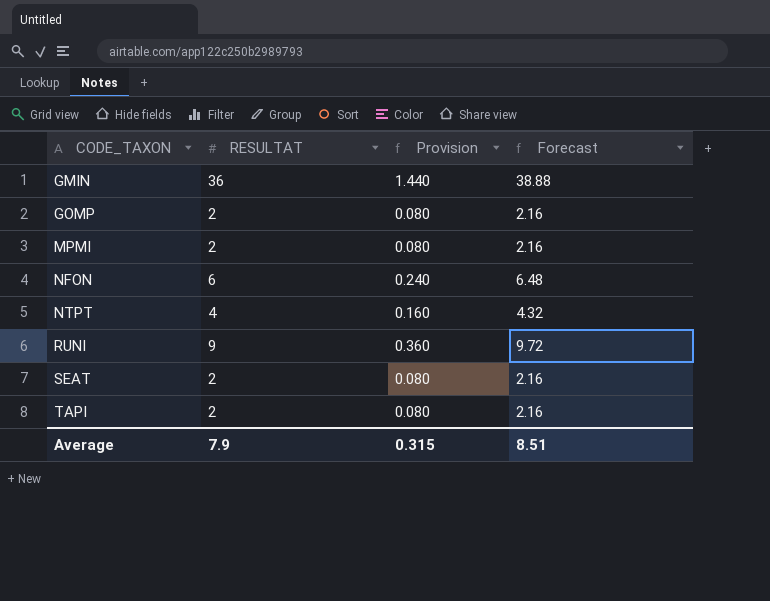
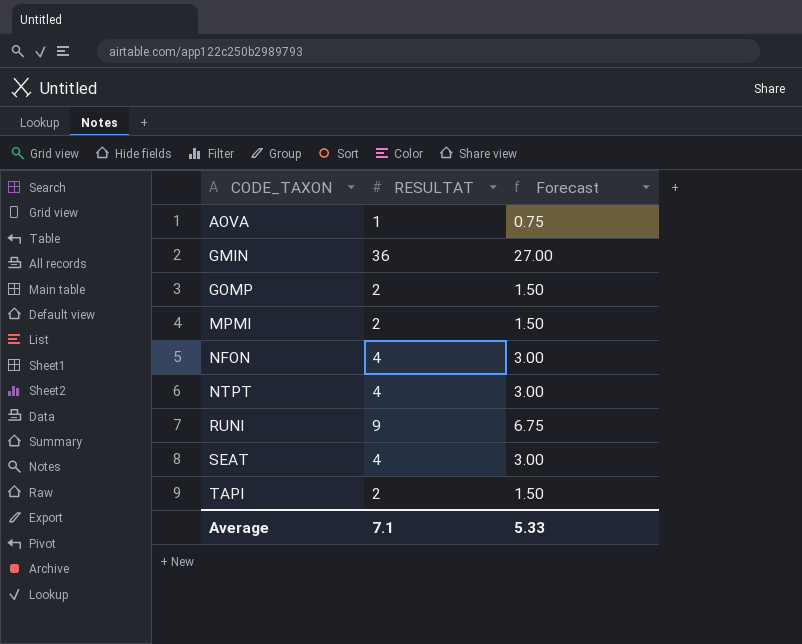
column Provision | formula: [RESULTAT] * 0.04 -> none
column Forecast | formula: [RESULTAT] * 1.08 -> [RESULTAT] * 0.75
row AOVA: none -> 1 | 0.75
NFON | RESULTAT: 6 -> 4
SEAT | RESULTAT: 2 -> 4
Average | RESULTAT: 7.9 -> 7.1
Average | Forecast: 8.51 -> 5.33

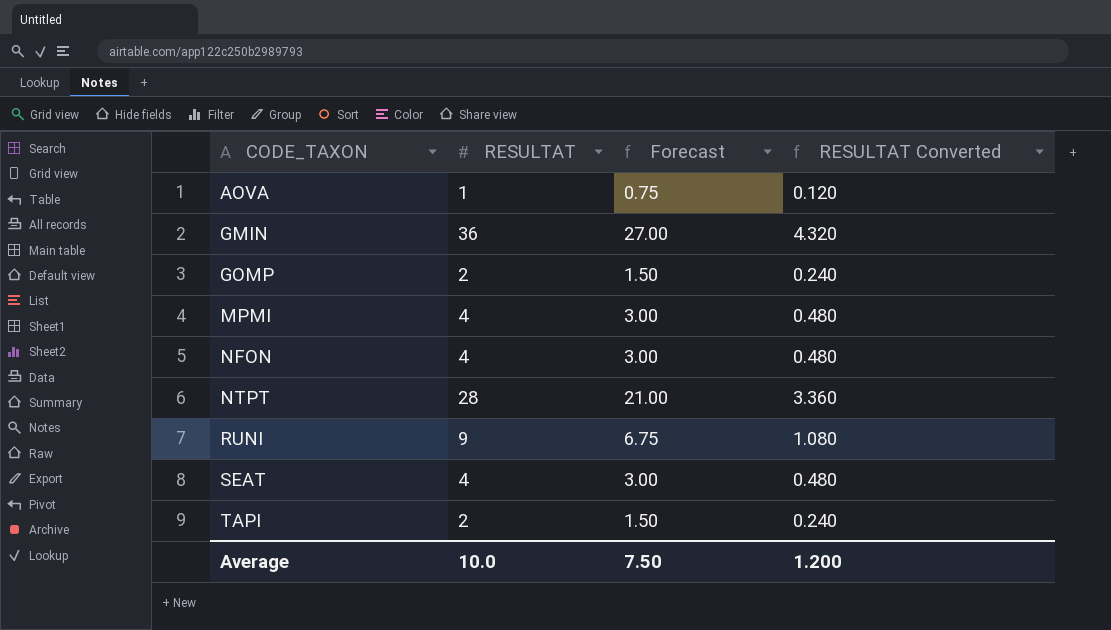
column RESULTAT Converted | formula: none -> [RESULTAT] * 0.12
MPMI | RESULTAT: 2 -> 4
MPMI | Forecast: 1.50 -> 3.00
NTPT | RESULTAT: 4 -> 28
NTPT | Forecast: 3.00 -> 21.00
Average | RESULTAT: 7.1 -> 10.0
Average | Forecast: 5.33 -> 7.50

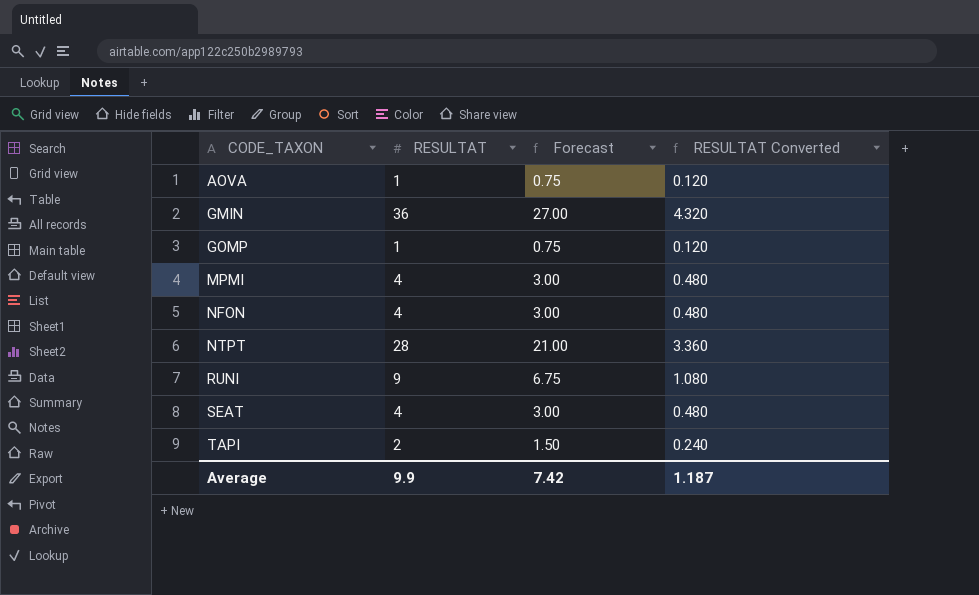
GOMP | RESULTAT: 2 -> 1
GOMP | Forecast: 1.50 -> 0.75
GOMP | RESULTAT Converted: 0.240 -> 0.120
Average | RESULTAT: 10.0 -> 9.9
Average | Forecast: 7.50 -> 7.42
Average | RESULTAT Converted: 1.200 -> 1.187

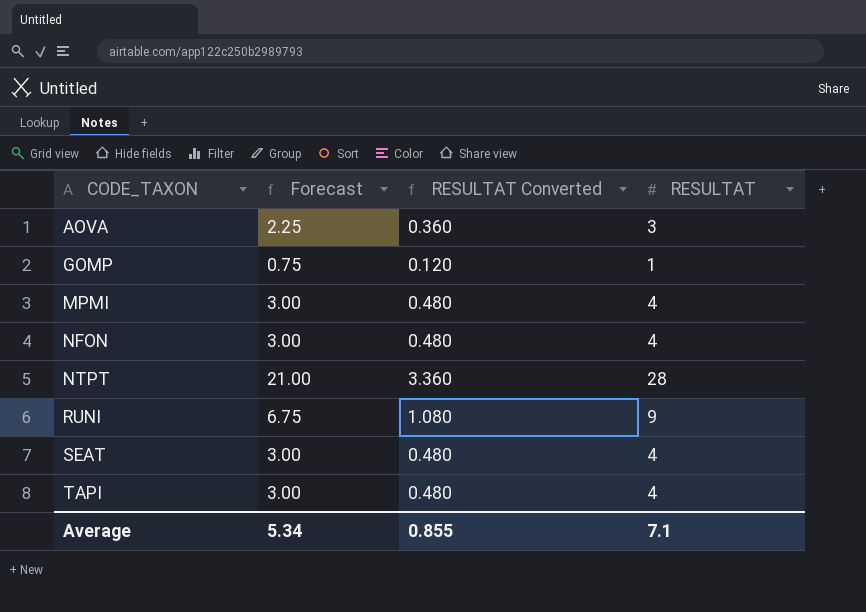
column RESULTAT | position: 2 -> 4
row GMIN: 36 | 27.00 | 4.320 -> none
AOVA | Forecast: 0.75 -> 2.25
AOVA | RESULTAT Converted: 0.120 -> 0.360
AOVA | RESULTAT: 1 -> 3
TAPI | Forecast: 1.50 -> 3.00
TAPI | RESULTAT Converted: 0.240 -> 0.480
TAPI | RESULTAT: 2 -> 4
Average | Forecast: 7.42 -> 5.34
Average | RESULTAT Converted: 1.187 -> 0.855
Average | RESULTAT: 9.9 -> 7.1

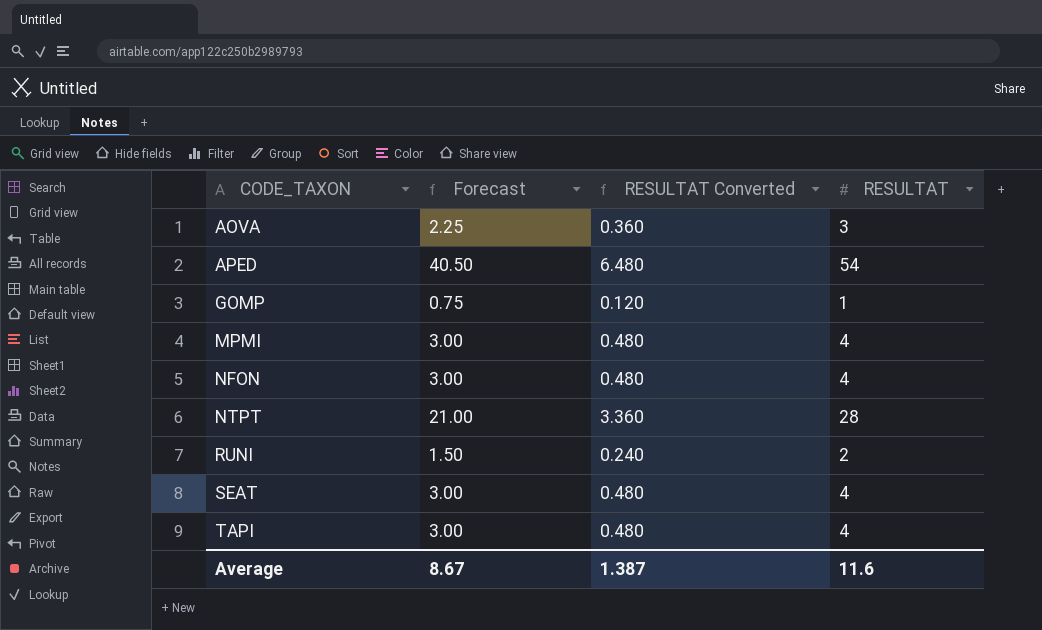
row APED: none -> 40.50 | 6.480 | 54
RUNI | Forecast: 6.75 -> 1.50
RUNI | RESULTAT Converted: 1.080 -> 0.240
RUNI | RESULTAT: 9 -> 2
Average | Forecast: 5.34 -> 8.67
Average | RESULTAT Converted: 0.855 -> 1.387
Average | RESULTAT: 7.1 -> 11.6

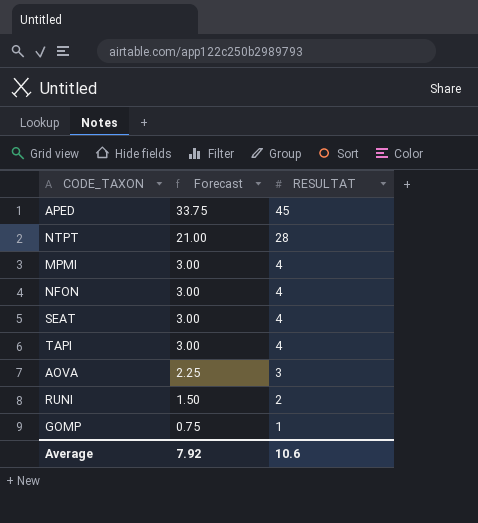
row order: CODE_TAXON ascending -> Forecast descending
column RESULTAT Converted | formula: [RESULTAT] * 0.12 -> none
APED | Forecast: 40.50 -> 33.75
APED | RESULTAT: 54 -> 45
Average | Forecast: 8.67 -> 7.92
Average | RESULTAT: 11.6 -> 10.6

